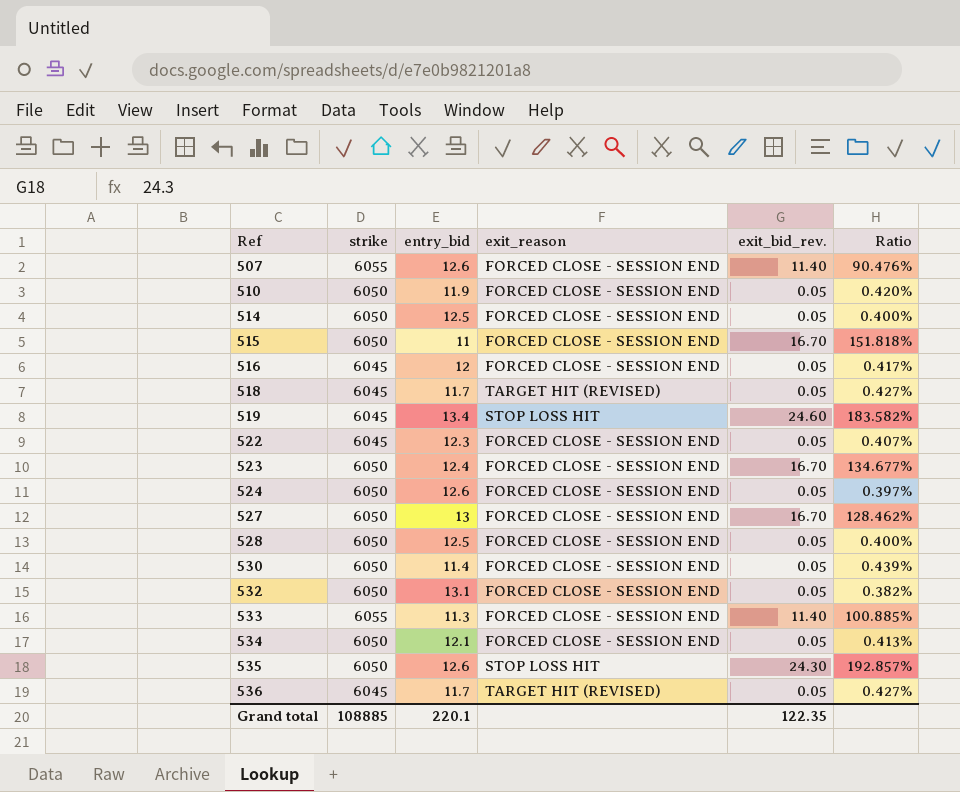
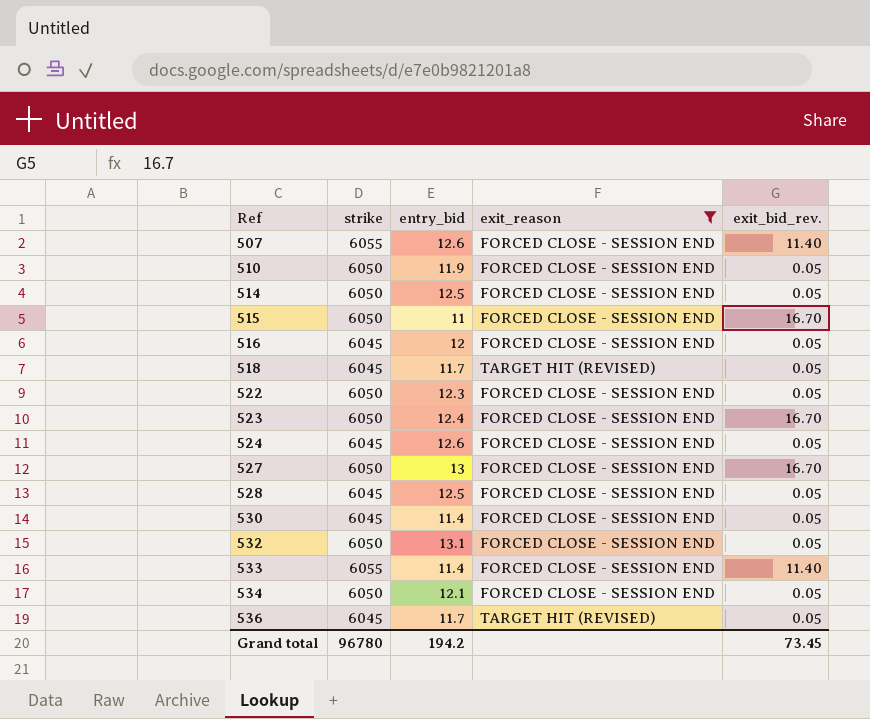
filter: none -> exit_reason != STOP LOSS HIT
column Ratio | formula: [exit_bid_rev.] / [entry_bid] -> none
522 | strike: 6045 -> 6050
524 | strike: 6050 -> 6045
528 | strike: 6050 -> 6045
530 | strike: 6050 -> 6045
533 | entry_bid: 11.3 -> 11.4
Grand total | strike: 108885 -> 96780
Grand total | entry_bid: 220.1 -> 194.2
Grand total | exit_bid_rev.: 122.35 -> 73.45

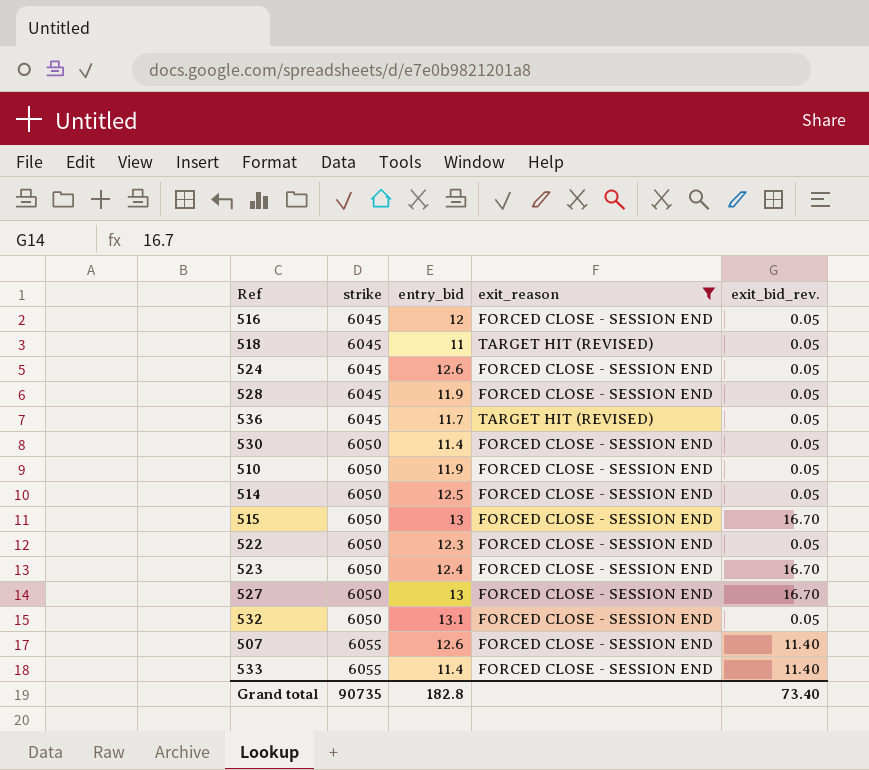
row order: Ref ascending -> strike ascending
row 534: 6050 | 12.1 | FORCED CLOSE - SESSION END | 0.05 -> none
518 | entry_bid: 11.7 -> 11
528 | entry_bid: 12.5 -> 11.9
530 | strike: 6045 -> 6050
515 | entry_bid: 11 -> 13
Grand total | strike: 96780 -> 90735
Grand total | entry_bid: 194.2 -> 182.8
Grand total | exit_bid_rev.: 73.45 -> 73.40

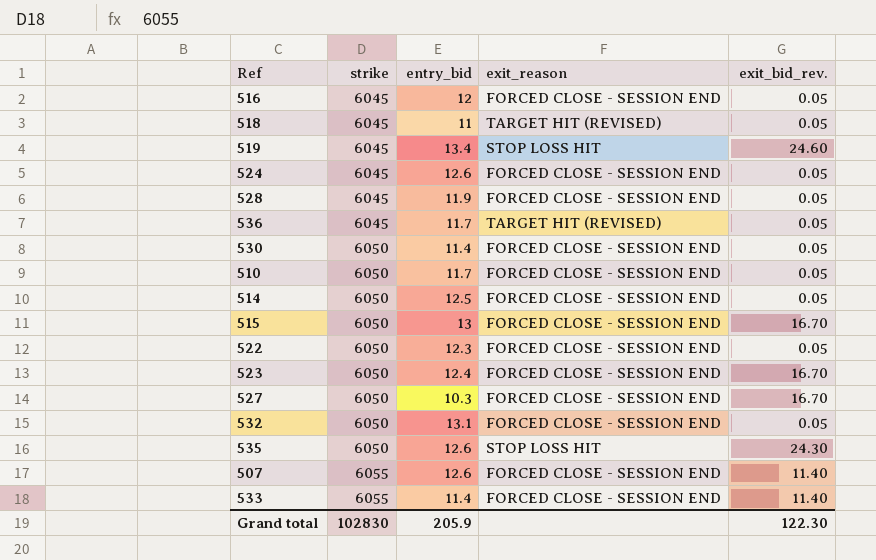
filter: exit_reason != STOP LOSS HIT -> none
510 | entry_bid: 11.9 -> 11.7
527 | entry_bid: 13 -> 10.3
Grand total | strike: 90735 -> 102830
Grand total | entry_bid: 182.8 -> 205.9
Grand total | exit_bid_rev.: 73.40 -> 122.30

